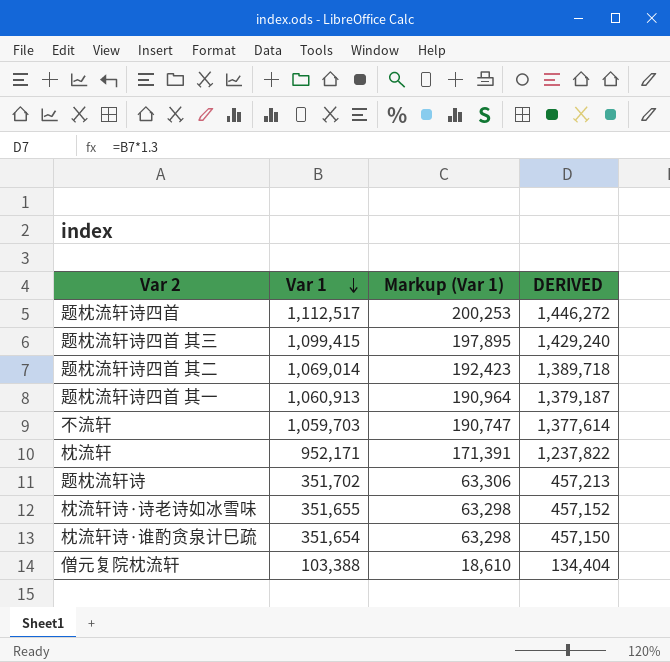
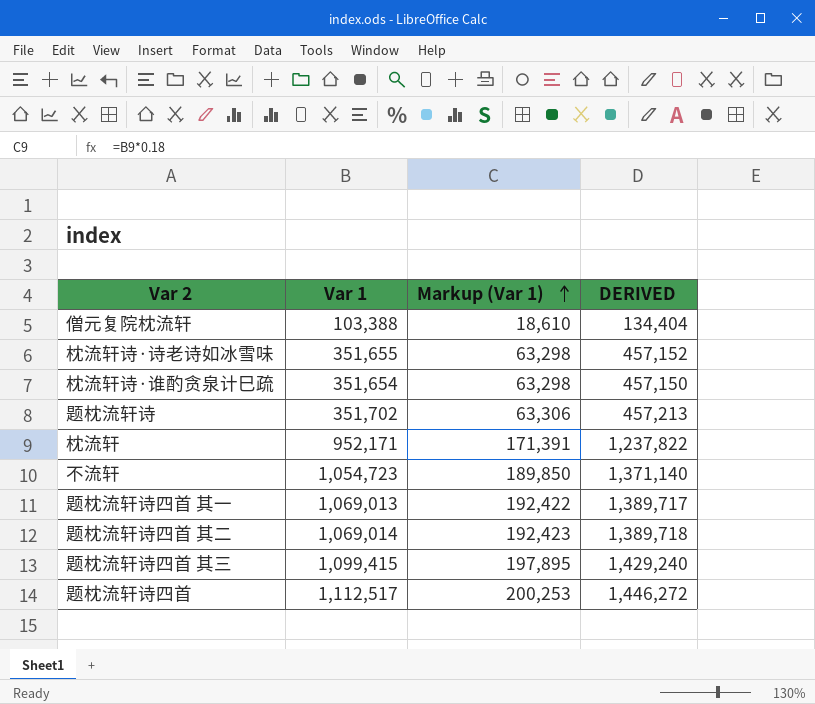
row order: Var 1 descending -> Markup (Var 1) ascending
不流轩 | Var 1: 1,059,703 -> 1,054,723
不流轩 | Markup (Var 1): 190,747 -> 189,850
不流轩 | DERIVED: 1,377,614 -> 1,371,140
题枕流轩诗四首 其一 | Var 1: 1,060,913 -> 1,069,013
题枕流轩诗四首 其一 | Markup (Var 1): 190,964 -> 192,422
题枕流轩诗四首 其一 | DERIVED: 1,379,187 -> 1,389,717

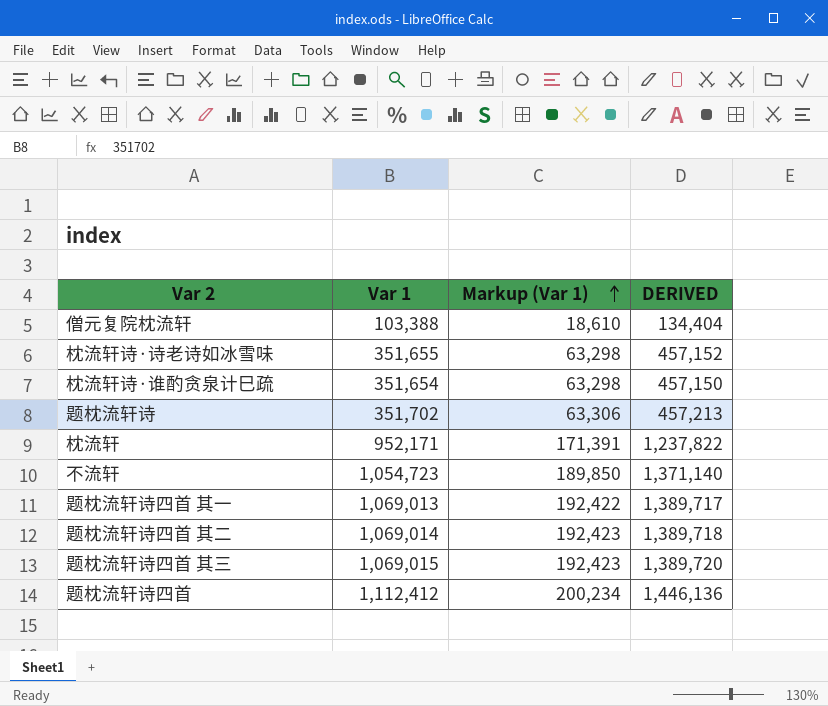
题枕流轩诗四首 其三 | Var 1: 1,099,415 -> 1,069,015
题枕流轩诗四首 其三 | Markup (Var 1): 197,895 -> 192,423
题枕流轩诗四首 其三 | DERIVED: 1,429,240 -> 1,389,720
题枕流轩诗四首 | Var 1: 1,112,517 -> 1,112,412
题枕流轩诗四首 | Markup (Var 1): 200,253 -> 200,234
题枕流轩诗四首 | DERIVED: 1,446,272 -> 1,446,136

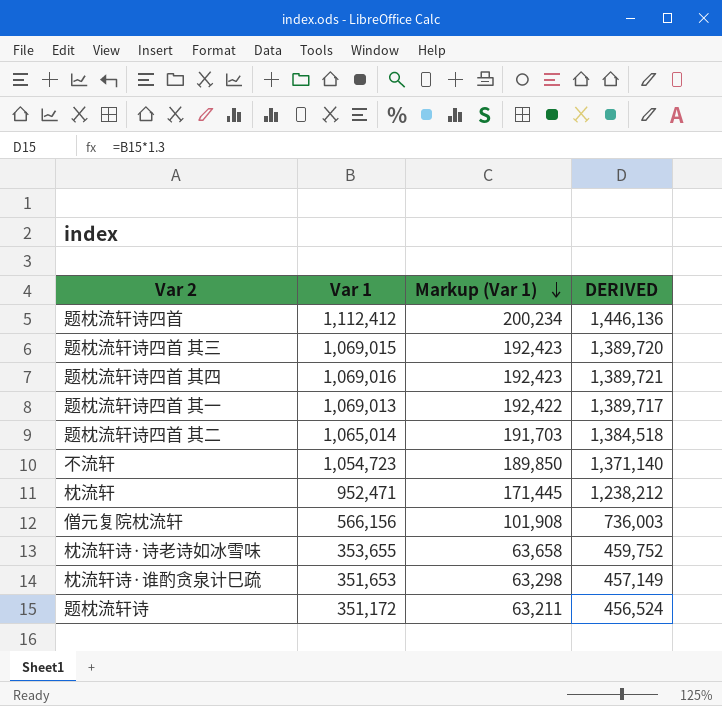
row order: Markup (Var 1) ascending -> Markup (Var 1) descending
row 题枕流轩诗四首 其四: none -> 1,069,016 | 192,423 | 1,389,721
题枕流轩诗四首 其二 | Var 1: 1,069,014 -> 1,065,014
题枕流轩诗四首 其二 | Markup (Var 1): 192,423 -> 191,703
题枕流轩诗四首 其二 | DERIVED: 1,389,718 -> 1,384,518
枕流轩 | Var 1: 952,171 -> 952,471
枕流轩 | Markup (Var 1): 171,391 -> 171,445
枕流轩 | DERIVED: 1,237,822 -> 1,238,212
僧元复院枕流轩 | Var 1: 103,388 -> 566,156
僧元复院枕流轩 | Markup (Var 1): 18,610 -> 101,908
僧元复院枕流轩 | DERIVED: 134,404 -> 736,003
枕流轩诗·诗老诗如冰雪味 | Var 1: 351,655 -> 353,655
枕流轩诗·诗老诗如冰雪味 | Markup (Var 1): 63,298 -> 63,658
枕流轩诗·诗老诗如冰雪味 | DERIVED: 457,152 -> 459,752
枕流轩诗·谁酌贪泉计巳疏 | Var 1: 351,654 -> 351,653
枕流轩诗·谁酌贪泉计巳疏 | DERIVED: 457,150 -> 457,149
题枕流轩诗 | Var 1: 351,702 -> 351,172
题枕流轩诗 | Markup (Var 1): 63,306 -> 63,211
题枕流轩诗 | DERIVED: 457,213 -> 456,524

